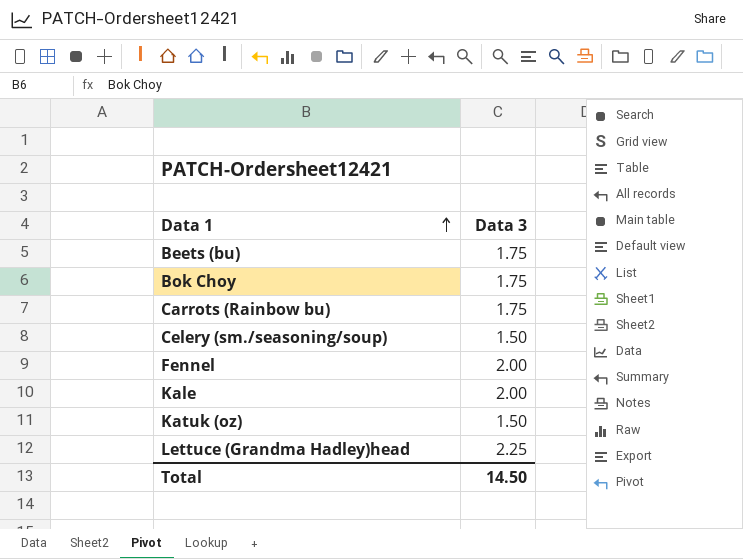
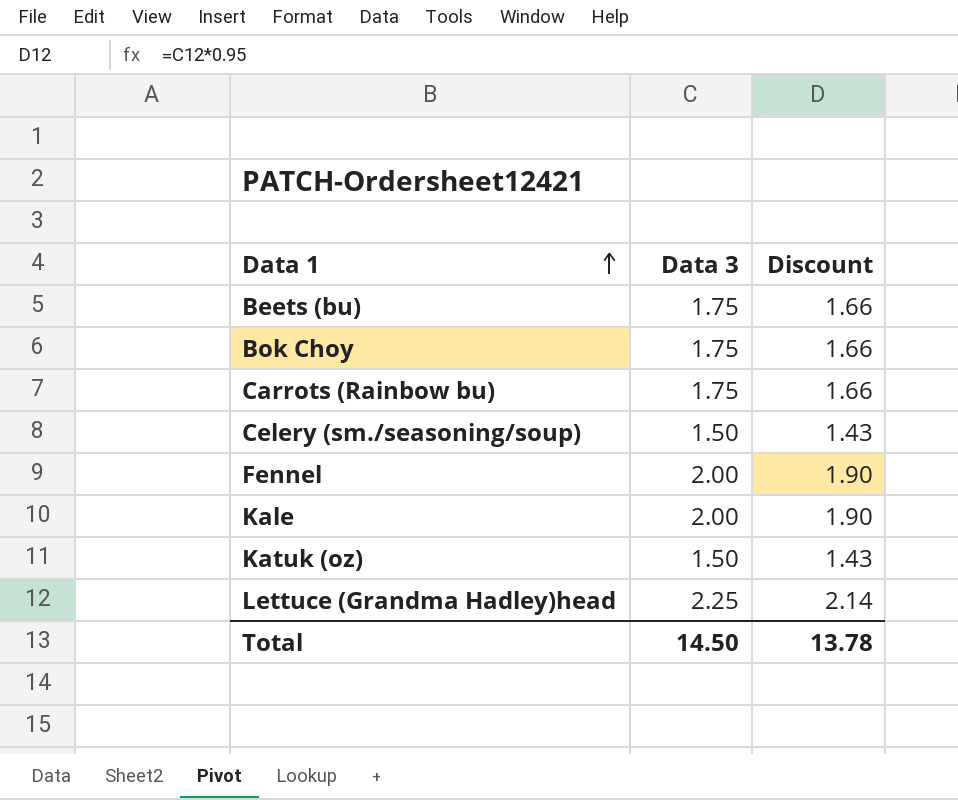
column Discount | formula: none -> [Data 3] * 0.95

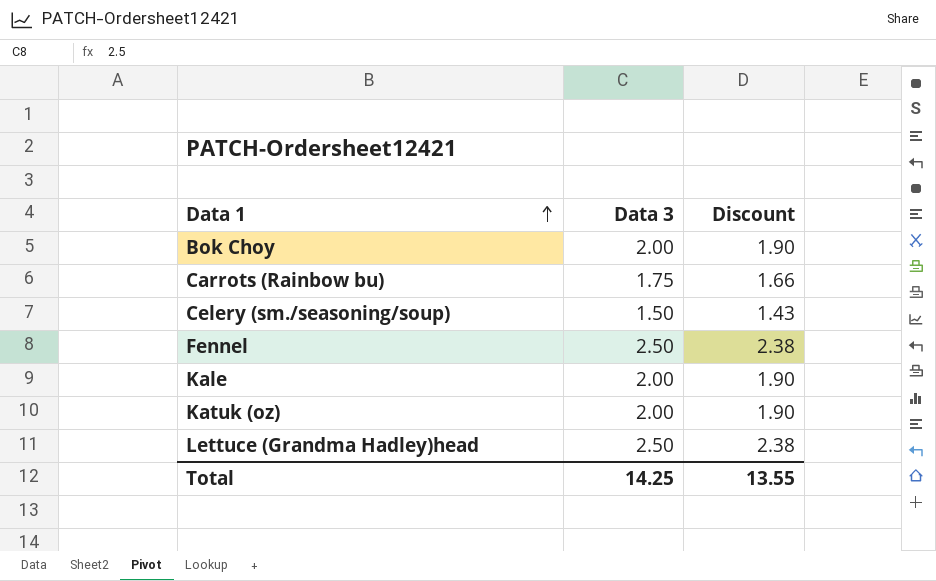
row Beets (bu): 1.75 | 1.66 -> none
Bok Choy | Data 3: 1.75 -> 2.00
Bok Choy | Discount: 1.66 -> 1.90
Fennel | Data 3: 2.00 -> 2.50
Fennel | Discount: 1.90 -> 2.38
Katuk (oz) | Data 3: 1.50 -> 2.00
Katuk (oz) | Discount: 1.43 -> 1.90
Lettuce (Grandma Hadley)head | Data 3: 2.25 -> 2.50
Lettuce (Grandma Hadley)head | Discount: 2.14 -> 2.38
Total | Data 3: 14.50 -> 14.25
Total | Discount: 13.78 -> 13.55

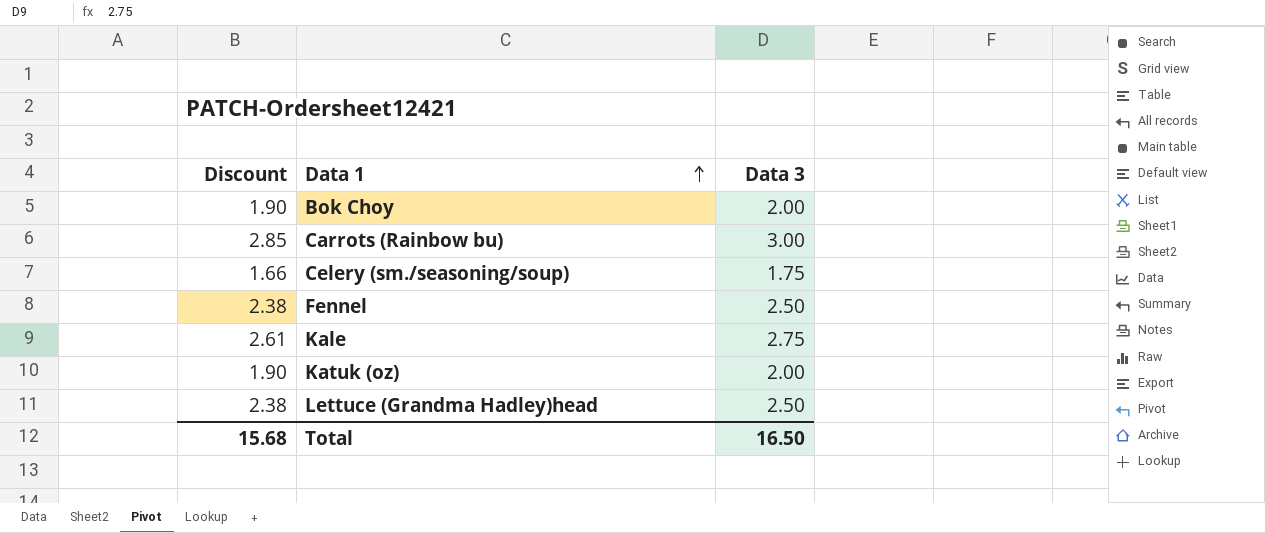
column Discount | position: 3 -> 1
Carrots (Rainbow bu) | Discount: 1.66 -> 2.85
Carrots (Rainbow bu) | Data 3: 1.75 -> 3.00
Celery (sm./seasoning/soup) | Discount: 1.43 -> 1.66
Celery (sm./seasoning/soup) | Data 3: 1.50 -> 1.75
Kale | Discount: 1.90 -> 2.61
Kale | Data 3: 2.00 -> 2.75
Total | Discount: 13.55 -> 15.68
Total | Data 3: 14.25 -> 16.50

